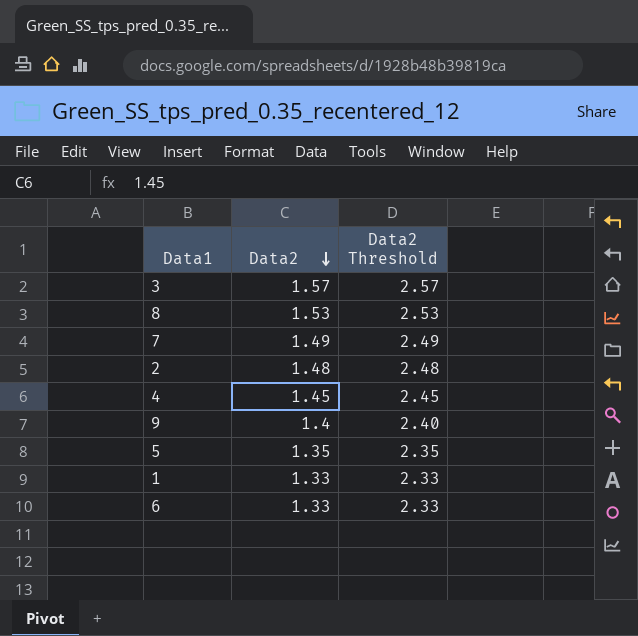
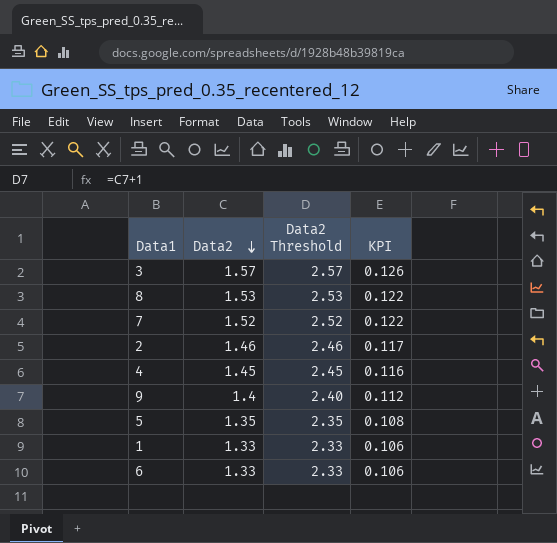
column KPI | formula: none -> [Data2] * 0.08
7 | Data2: 1.49 -> 1.52
7 | Data2 Threshold: 2.49 -> 2.52
2 | Data2: 1.48 -> 1.46
2 | Data2 Threshold: 2.48 -> 2.46

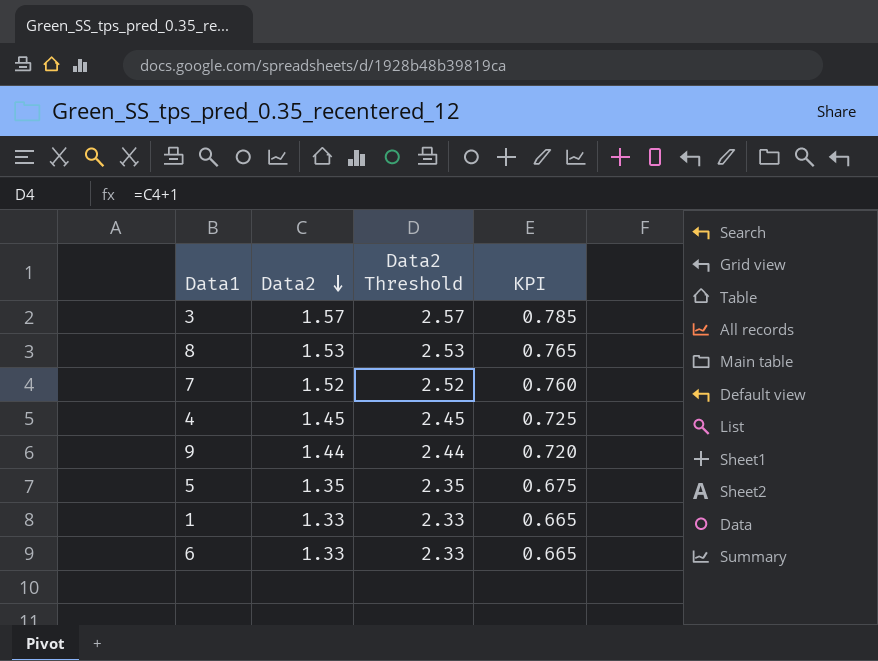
column KPI | formula: [Data2] * 0.08 -> [Data2] * 0.5
row 2: 1.46 | 2.46 | 0.117 -> none
9 | Data2: 1.4 -> 1.44
9 | Data2 Threshold: 2.40 -> 2.44

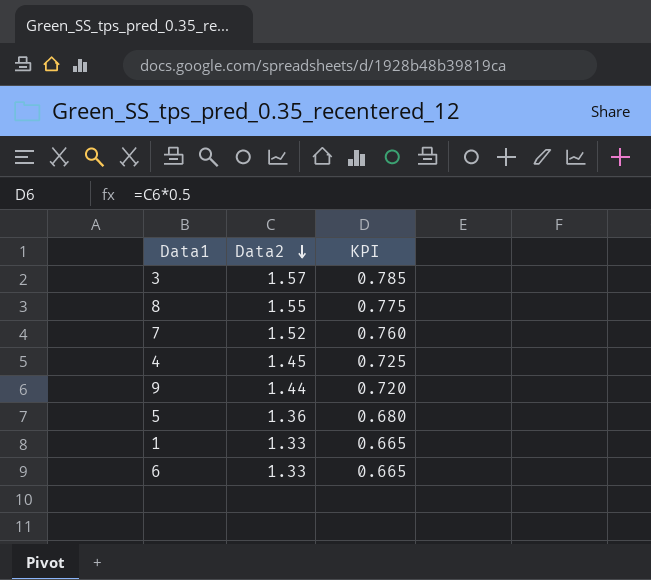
column Data2 Threshold | formula: [Data2] + 1 -> none
8 | Data2: 1.53 -> 1.55
8 | KPI: 0.765 -> 0.775
5 | Data2: 1.35 -> 1.36
5 | KPI: 0.675 -> 0.680

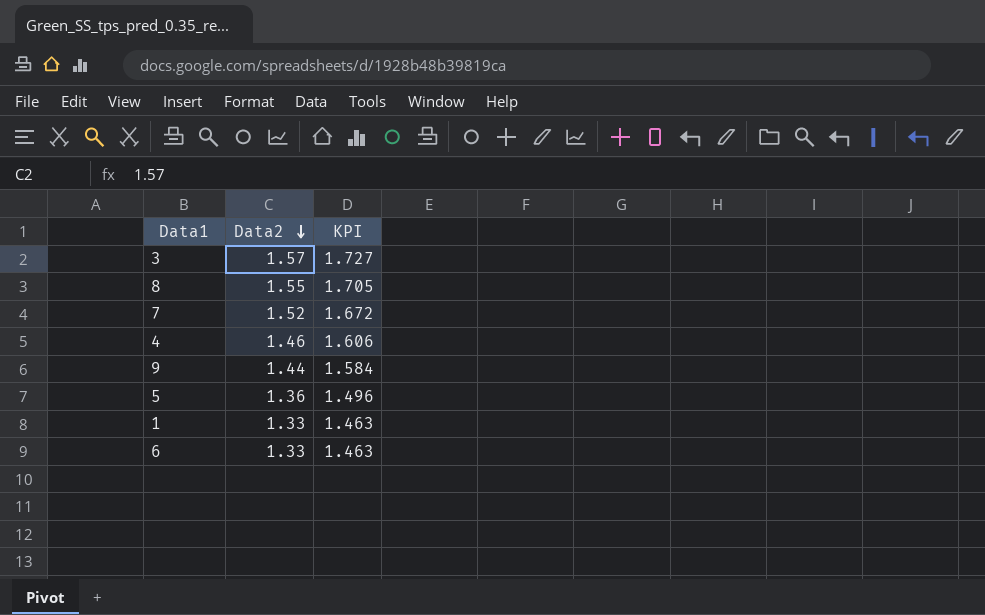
column KPI | formula: [Data2] * 0.5 -> [Data2] * 1.1
4 | Data2: 1.45 -> 1.46

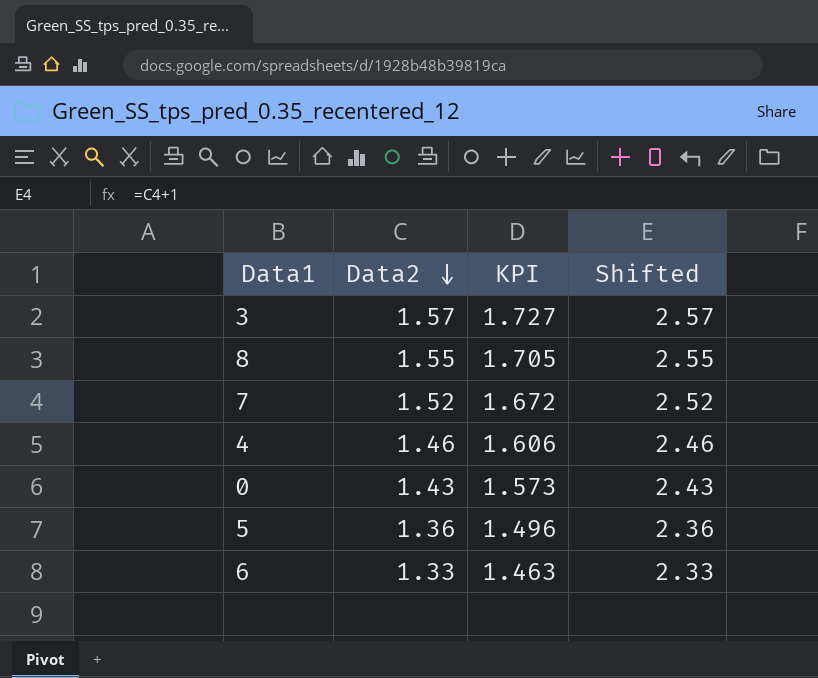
column Shifted | formula: none -> [Data2] + 1
row 9: 1.44 | 1.584 -> none
row 1: 1.33 | 1.463 -> none
row 0: none -> 1.43 | 1.573 | 2.43

